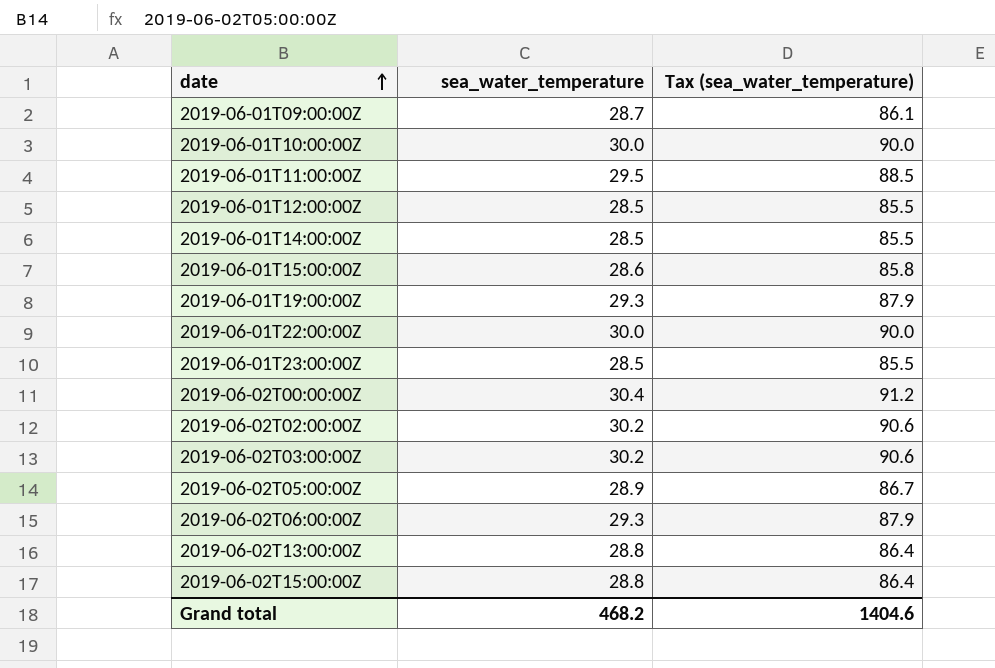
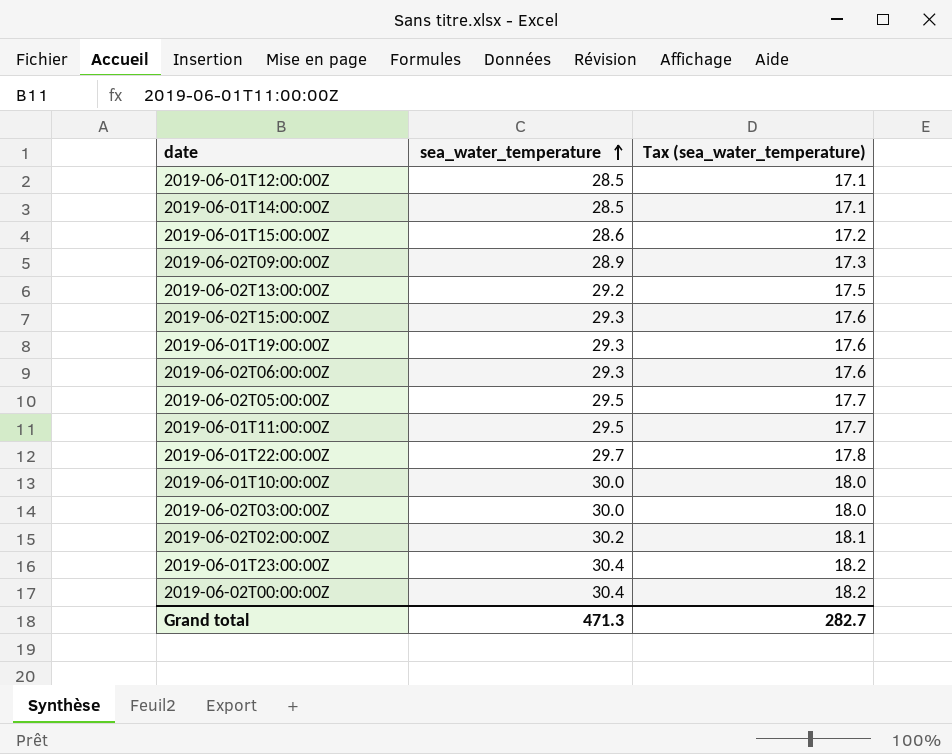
row order: date ascending -> sea_water_temperature ascending
column Tax (sea_water_temperature) | formula: [sea_water_temperature] * 3 -> [sea_water_temperature] * 0.6
row 2019-06-01T09:00:00Z: 28.7 | 86.1 -> none
row 2019-06-02T09:00:00Z: none -> 28.9 | 17.3
2019-06-02T13:00:00Z | sea_water_temperature: 28.8 -> 29.2
2019-06-02T15:00:00Z | sea_water_temperature: 28.8 -> 29.3
2019-06-02T05:00:00Z | sea_water_temperature: 28.9 -> 29.5
2019-06-01T22:00:00Z | sea_water_temperature: 30.0 -> 29.7
2019-06-02T03:00:00Z | sea_water_temperature: 30.2 -> 30.0
2019-06-01T23:00:00Z | sea_water_temperature: 28.5 -> 30.4
Grand total | sea_water_temperature: 468.2 -> 471.3
Grand total | Tax (sea_water_temperature): 1404.6 -> 282.7

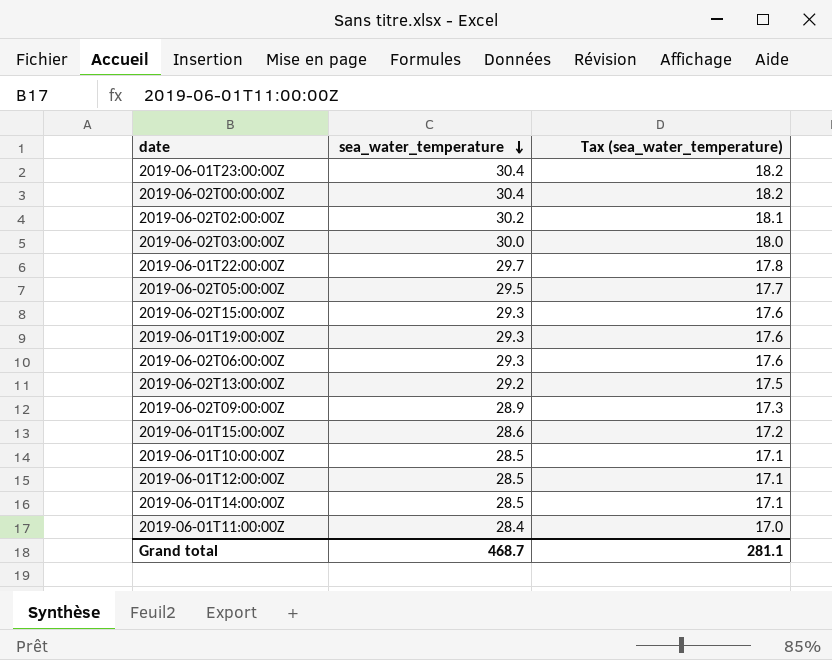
row order: sea_water_temperature ascending -> sea_water_temperature descending
2019-06-01T10:00:00Z | sea_water_temperature: 30.0 -> 28.5
2019-06-01T10:00:00Z | Tax (sea_water_temperature): 18.0 -> 17.1
2019-06-01T11:00:00Z | sea_water_temperature: 29.5 -> 28.4
2019-06-01T11:00:00Z | Tax (sea_water_temperature): 17.7 -> 17.0
Grand total | sea_water_temperature: 471.3 -> 468.7
Grand total | Tax (sea_water_temperature): 282.7 -> 281.1

